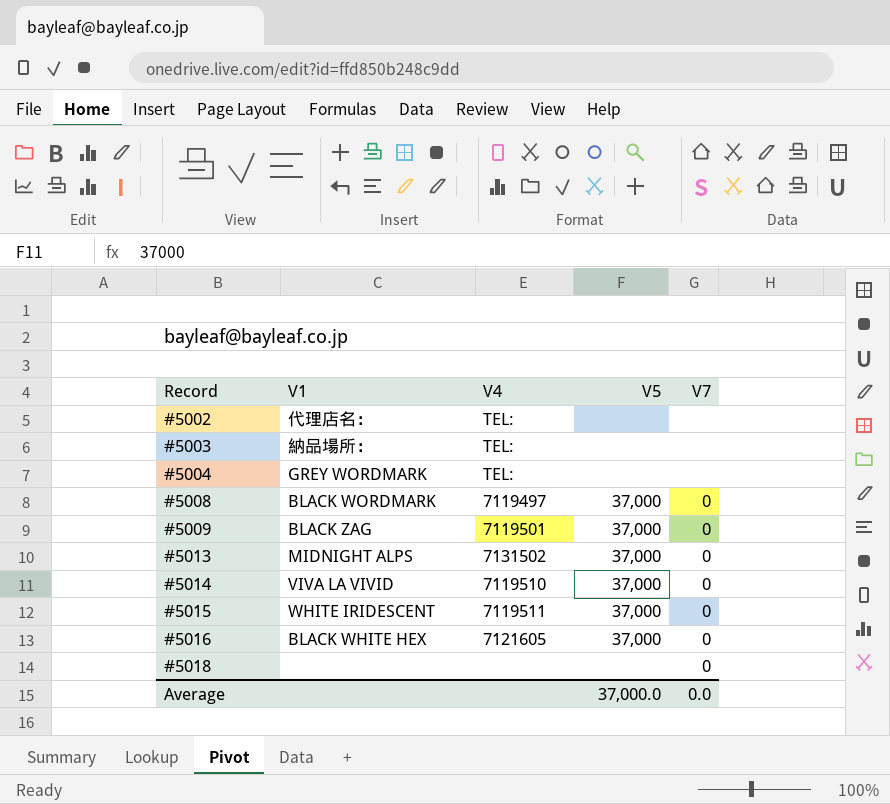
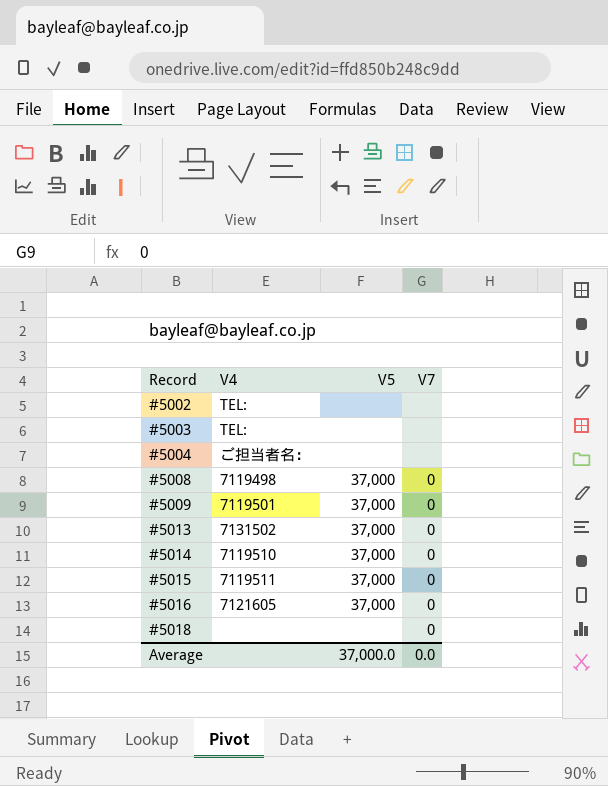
column V1 | position: 2 -> none
#5004 | V4: TEL: -> ご担当者名：
#5008 | V4: 7119497 -> 7119498

